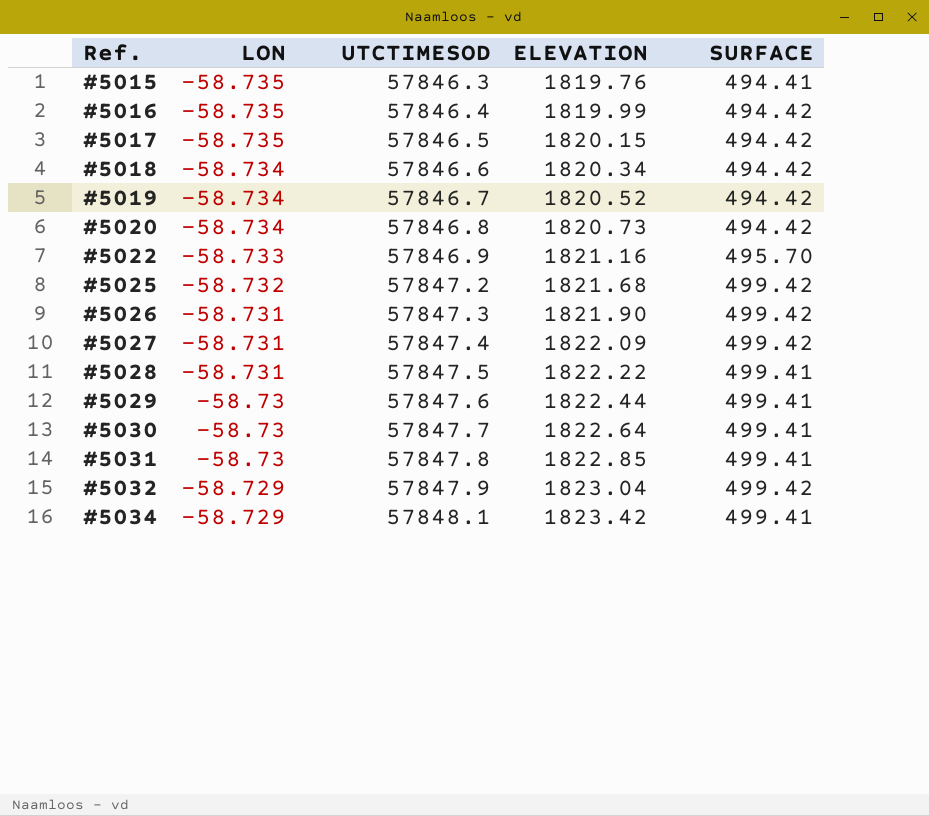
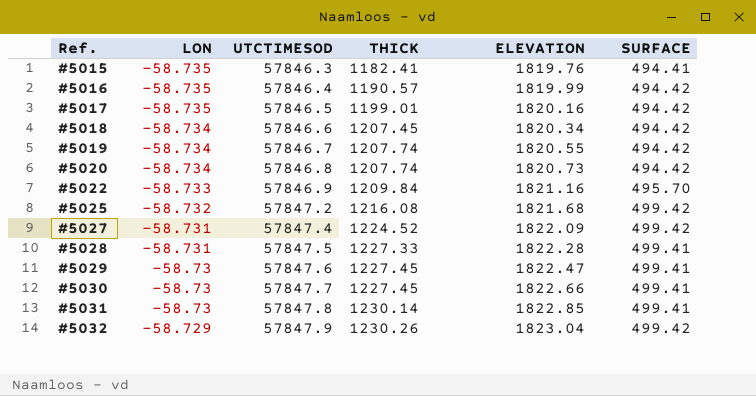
column THICK | position: none -> 4
row #5026: -58.731 | 57847.3 | 1821.90 | 499.42 -> none
row #5034: -58.729 | 57848.1 | 1823.42 | 499.41 -> none
#5017 | ELEVATION: 1820.15 -> 1820.16
#5019 | ELEVATION: 1820.52 -> 1820.55
#5028 | ELEVATION: 1822.22 -> 1822.28
#5029 | ELEVATION: 1822.44 -> 1822.47
#5030 | ELEVATION: 1822.64 -> 1822.66

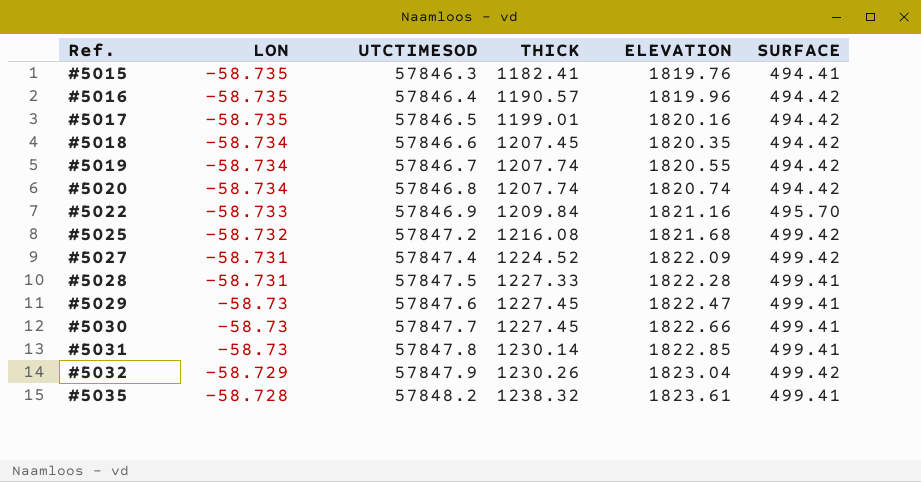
#5016 | ELEVATION: 1819.99 -> 1819.96
#5018 | ELEVATION: 1820.34 -> 1820.35
#5020 | ELEVATION: 1820.73 -> 1820.74
row #5035: none -> -58.728 | 57848.2 | 1238.32 | 1823.61 | 499.41

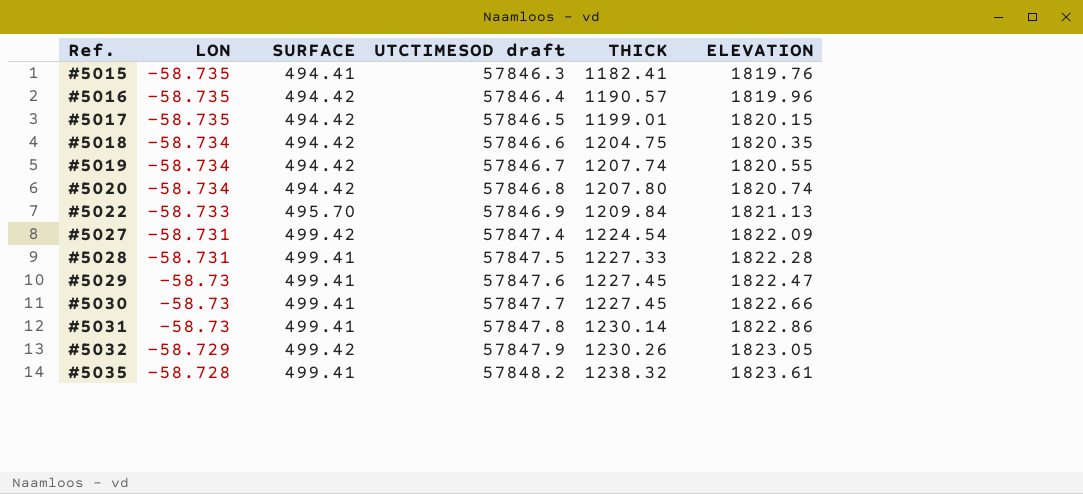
column SURFACE | position: 6 -> 3
column name: UTCTIMESOD -> UTCTIMESOD draft
row #5025: -58.732 | 57847.2 | 1216.08 | 1821.68 | 499.42 -> none
#5017 | ELEVATION: 1820.16 -> 1820.15
#5018 | THICK: 1207.45 -> 1204.75
#5020 | THICK: 1207.74 -> 1207.80
#5022 | ELEVATION: 1821.16 -> 1821.13
#5027 | THICK: 1224.52 -> 1224.54
#5031 | ELEVATION: 1822.85 -> 1822.86
#5032 | ELEVATION: 1823.04 -> 1823.05

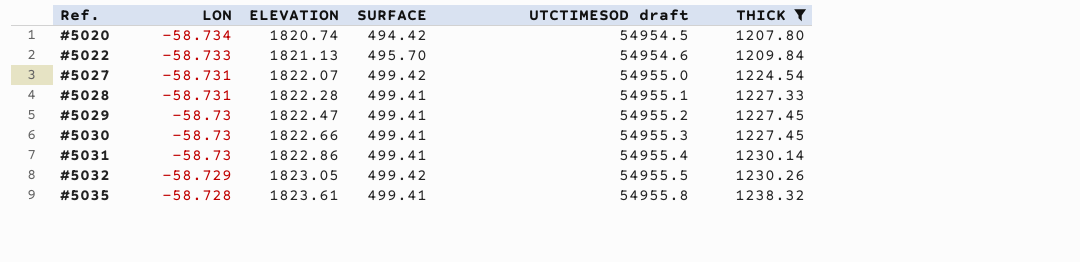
filter: none -> THICK >= 1207.80
column ELEVATION | position: 6 -> 3
#5020 | UTCTIMESOD draft: 57846.8 -> 54954.5
#5022 | UTCTIMESOD draft: 57846.9 -> 54954.6
#5027 | ELEVATION: 1822.09 -> 1822.07
#5027 | UTCTIMESOD draft: 57847.4 -> 54955.0
#5028 | UTCTIMESOD draft: 57847.5 -> 54955.1
#5029 | UTCTIMESOD draft: 57847.6 -> 54955.2
#5030 | UTCTIMESOD draft: 57847.7 -> 54955.3
#5031 | UTCTIMESOD draft: 57847.8 -> 54955.4
#5032 | UTCTIMESOD draft: 57847.9 -> 54955.5
#5035 | UTCTIMESOD draft: 57848.2 -> 54955.8

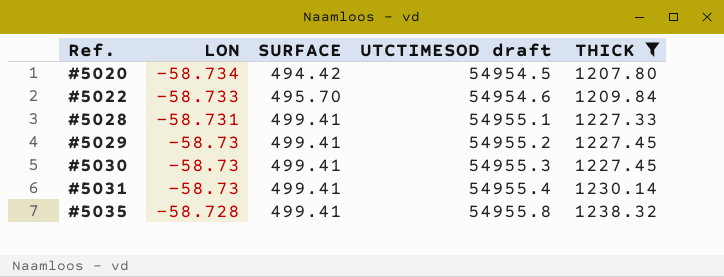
column ELEVATION | position: 3 -> none
row #5027: -58.731 | 1822.07 | 499.42 | 54955.0 | 1224.54 -> none
row #5032: -58.729 | 1823.05 | 499.42 | 54955.5 | 1230.26 -> none

